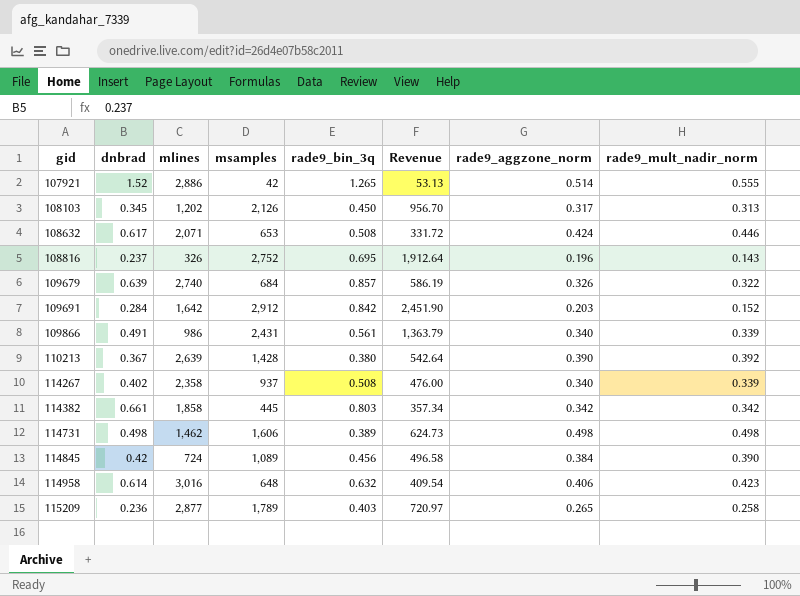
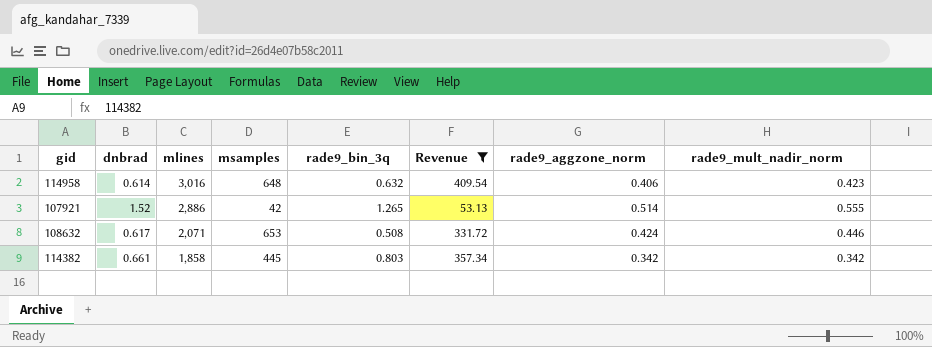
filter: none -> Revenue <= 409.54
row order: gid ascending -> mlines descending

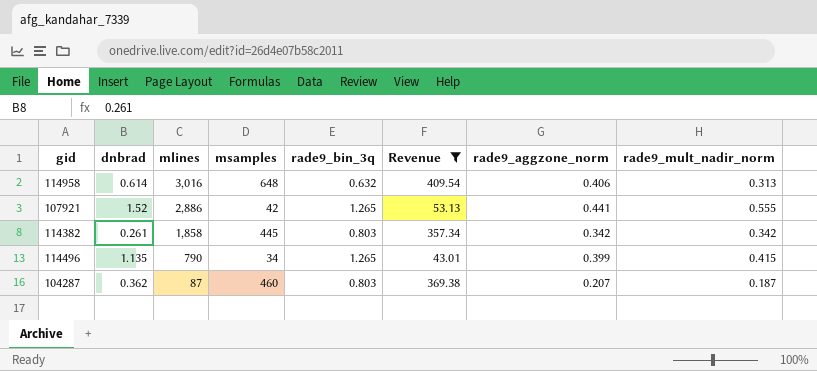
row 108632: 0.617 | 2,071 | 653 | 0.508 | 331.72 | 0.424 | 0.446 -> none
114958 | rade9_mult_nadir_norm: 0.423 -> 0.313
107921 | rade9_aggzone_norm: 0.514 -> 0.441
114382 | dnbrad: 0.661 -> 0.261
row 114496: none -> 1.135 | 790 | 34 | 1.265 | 43.01 | 0.399 | 0.415
row 104287: none -> 0.362 | 87 | 460 | 0.803 | 369.38 | 0.207 | 0.187

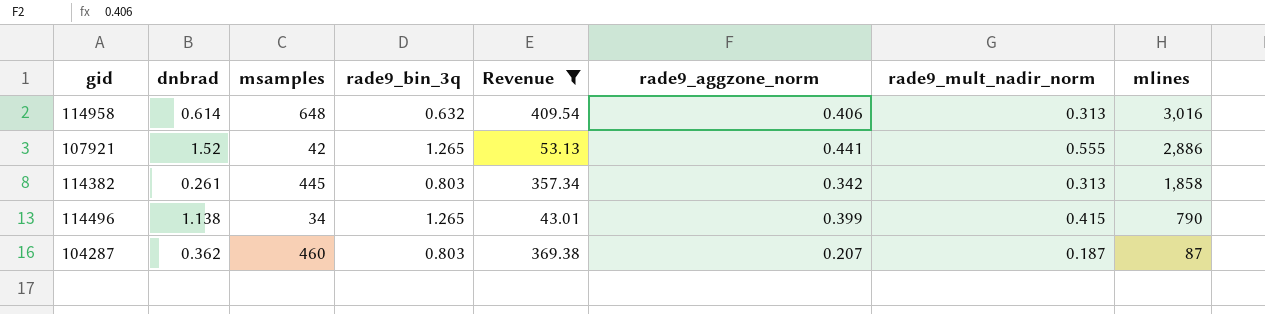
column mlines | position: 3 -> 8
114382 | rade9_mult_nadir_norm: 0.342 -> 0.313
114496 | dnbrad: 1.135 -> 1.138

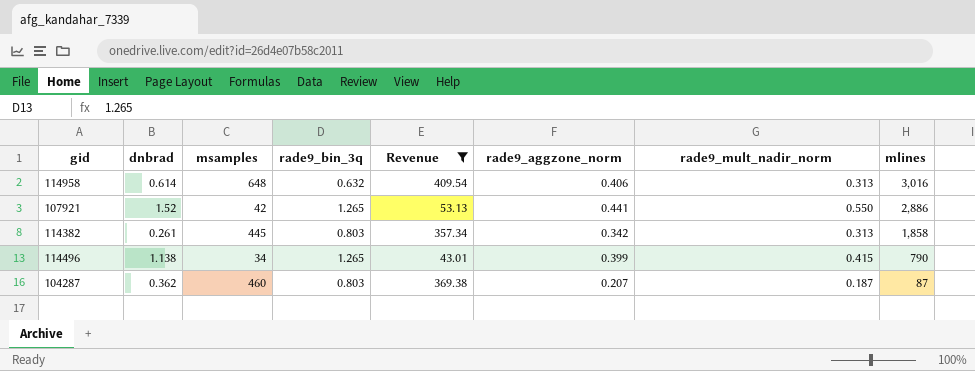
107921 | rade9_mult_nadir_norm: 0.555 -> 0.550

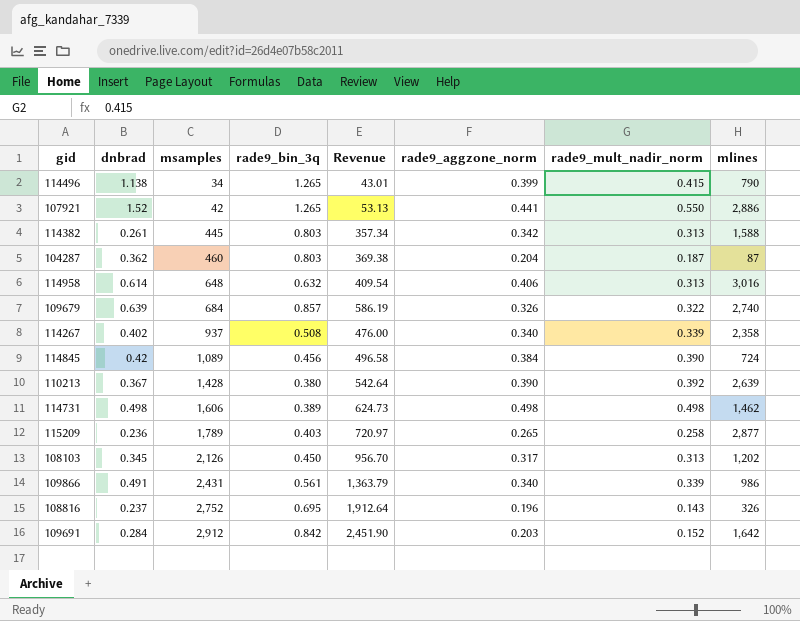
filter: Revenue <= 409.54 -> none
row order: mlines descending -> msamples ascending
114382 | mlines: 1,858 -> 1,588
104287 | rade9_aggzone_norm: 0.207 -> 0.204

